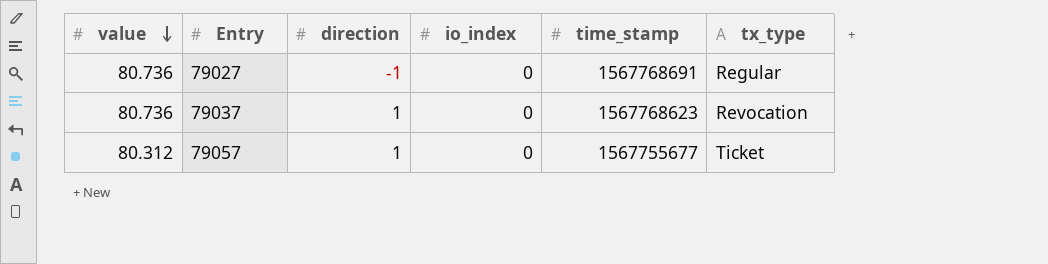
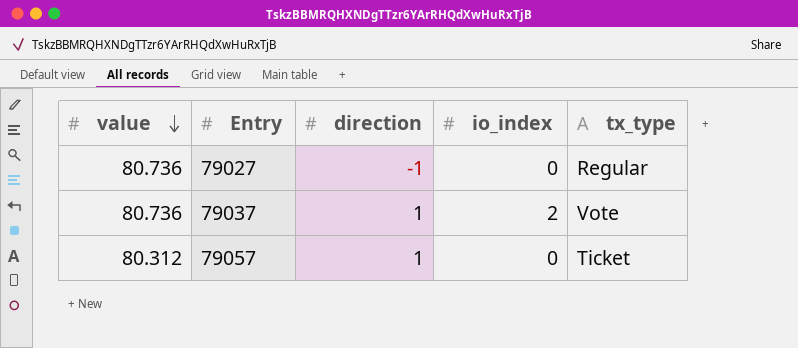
column time_stamp | position: 5 -> none
79037 | io_index: 0 -> 2
79037 | tx_type: Revocation -> Vote

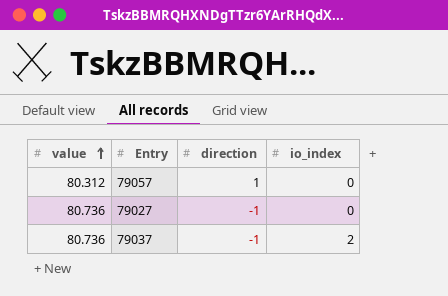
row order: value descending -> value ascending
column tx_type | position: 5 -> none
79037 | direction: 1 -> -1

